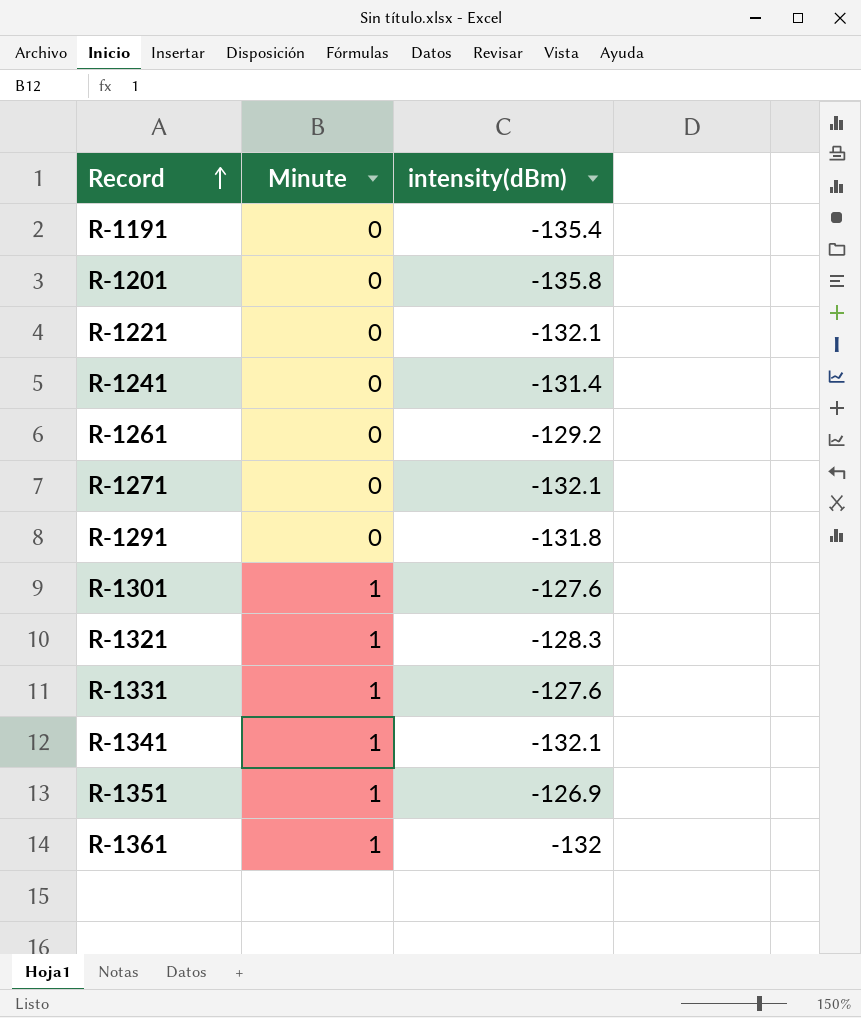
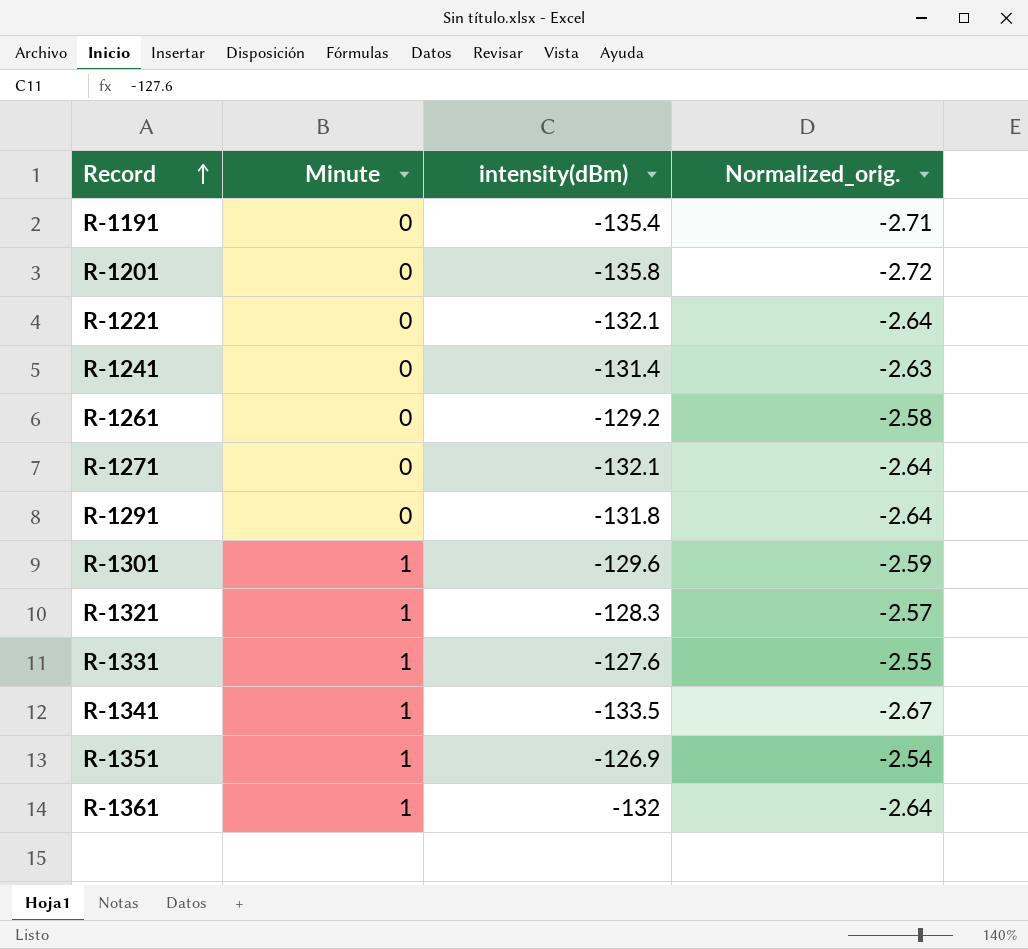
column Normalized_orig. | formula: none -> [intensity(dBm)] * 0.02
R-1301 | intensity(dBm): -127.6 -> -129.6
R-1341 | intensity(dBm): -132.1 -> -133.5

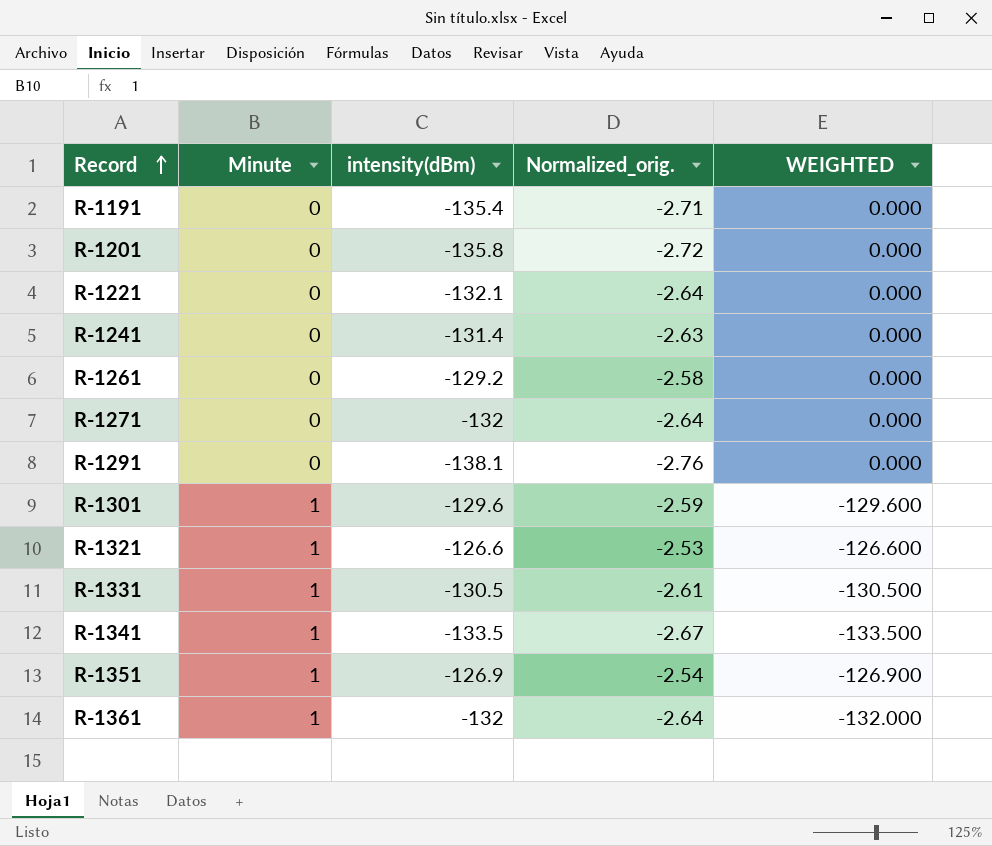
column WEIGHTED | formula: none -> [Minute] * [intensity(dBm)]
R-1271 | intensity(dBm): -132.1 -> -132
R-1291 | intensity(dBm): -131.8 -> -138.1
R-1291 | Normalized_orig.: -2.64 -> -2.76
R-1321 | intensity(dBm): -128.3 -> -126.6
R-1321 | Normalized_orig.: -2.57 -> -2.53
R-1331 | intensity(dBm): -127.6 -> -130.5
R-1331 | Normalized_orig.: -2.55 -> -2.61

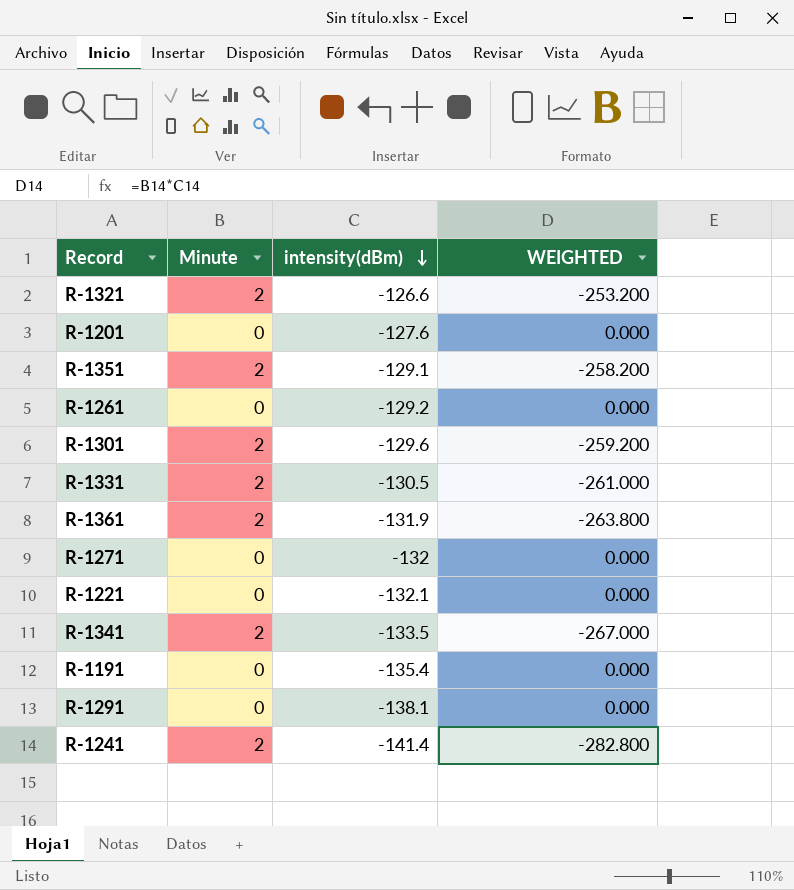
row order: Record ascending -> intensity(dBm) descending
column Normalized_orig. | formula: [intensity(dBm)] * 0.02 -> none
R-1321 | Minute: 1 -> 2
R-1321 | WEIGHTED: -126.600 -> -253.200
R-1201 | intensity(dBm): -135.8 -> -127.6
R-1351 | Minute: 1 -> 2
R-1351 | intensity(dBm): -126.9 -> -129.1
R-1351 | WEIGHTED: -126.900 -> -258.200
R-1301 | Minute: 1 -> 2
R-1301 | WEIGHTED: -129.600 -> -259.200
R-1331 | Minute: 1 -> 2
R-1331 | WEIGHTED: -130.500 -> -261.000
R-1361 | Minute: 1 -> 2
R-1361 | intensity(dBm): -132 -> -131.9
R-1361 | WEIGHTED: -132.000 -> -263.800
R-1341 | Minute: 1 -> 2
R-1341 | WEIGHTED: -133.500 -> -267.000
R-1241 | Minute: 0 -> 2
R-1241 | intensity(dBm): -131.4 -> -141.4
R-1241 | WEIGHTED: 0.000 -> -282.800

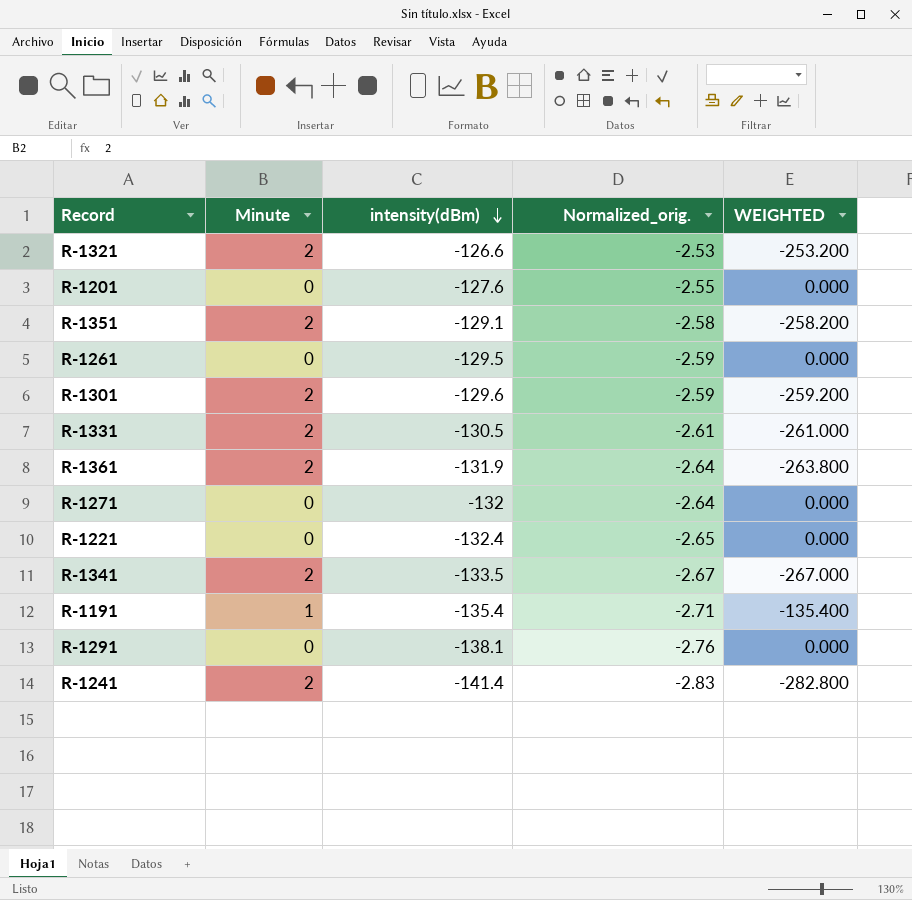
column Normalized_orig. | formula: none -> [intensity(dBm)] * 0.02
R-1261 | intensity(dBm): -129.2 -> -129.5
R-1221 | intensity(dBm): -132.1 -> -132.4
R-1191 | Minute: 0 -> 1
R-1191 | WEIGHTED: 0.000 -> -135.400

